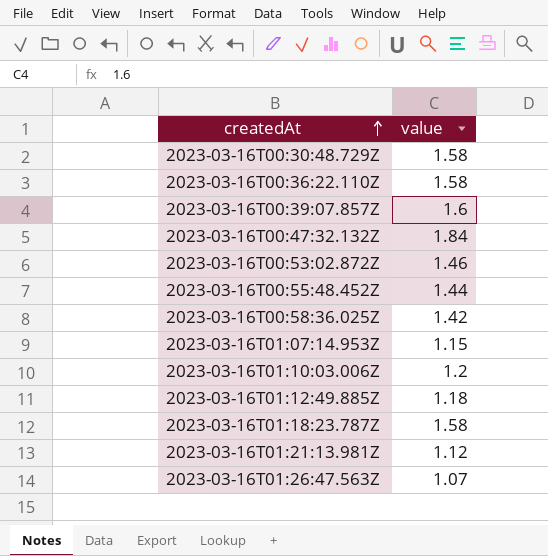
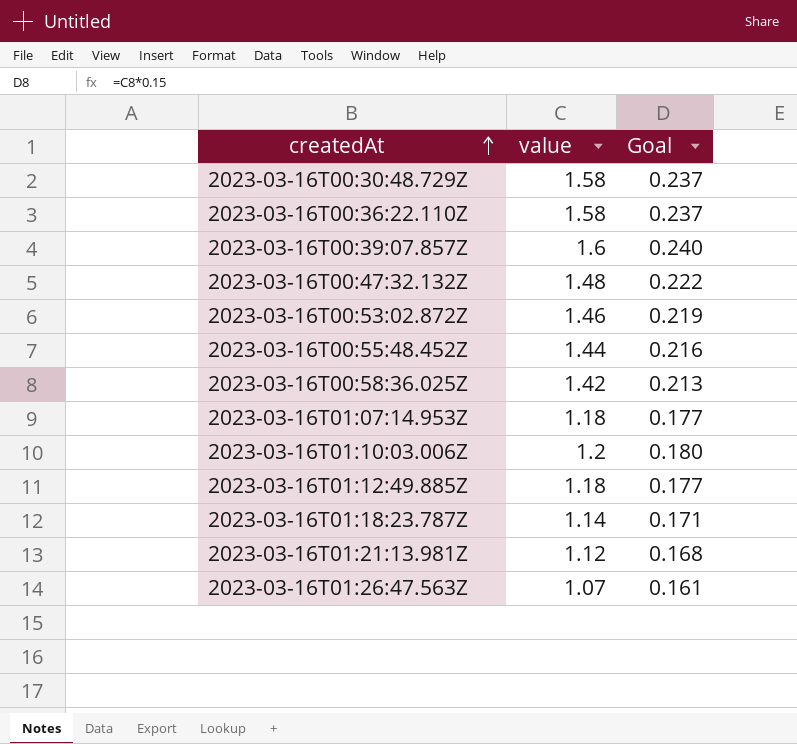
column Goal | formula: none -> [value] * 0.15
2023-03-16T00:47:32.132Z | value: 1.84 -> 1.48
2023-03-16T01:07:14.953Z | value: 1.15 -> 1.18
2023-03-16T01:18:23.787Z | value: 1.58 -> 1.14

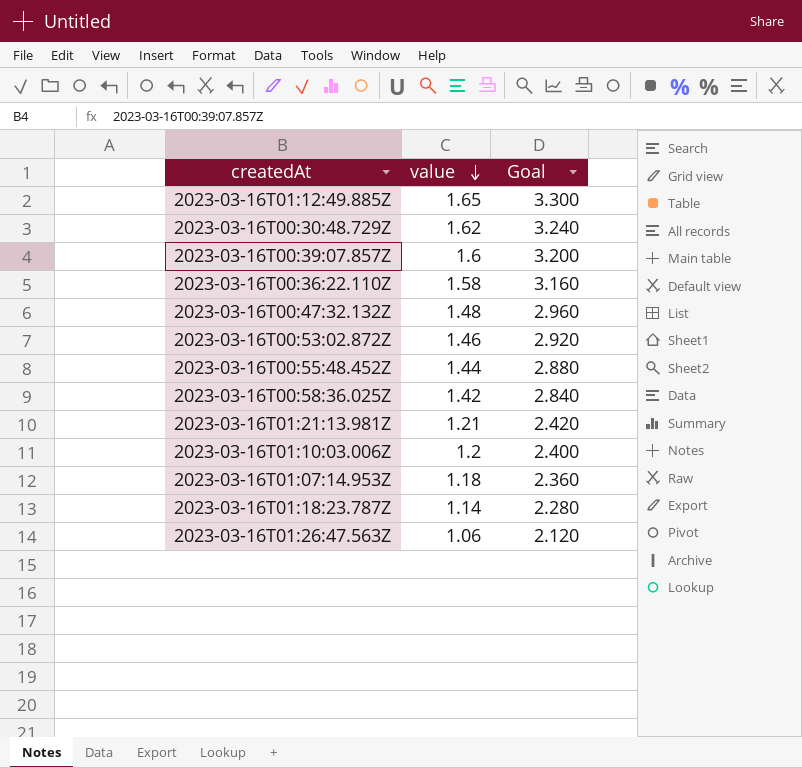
row order: createdAt ascending -> value descending
column Goal | formula: [value] * 0.15 -> [value] * 2
2023-03-16T01:12:49.885Z | value: 1.18 -> 1.65
2023-03-16T00:30:48.729Z | value: 1.58 -> 1.62
2023-03-16T01:21:13.981Z | value: 1.12 -> 1.21
2023-03-16T01:26:47.563Z | value: 1.07 -> 1.06

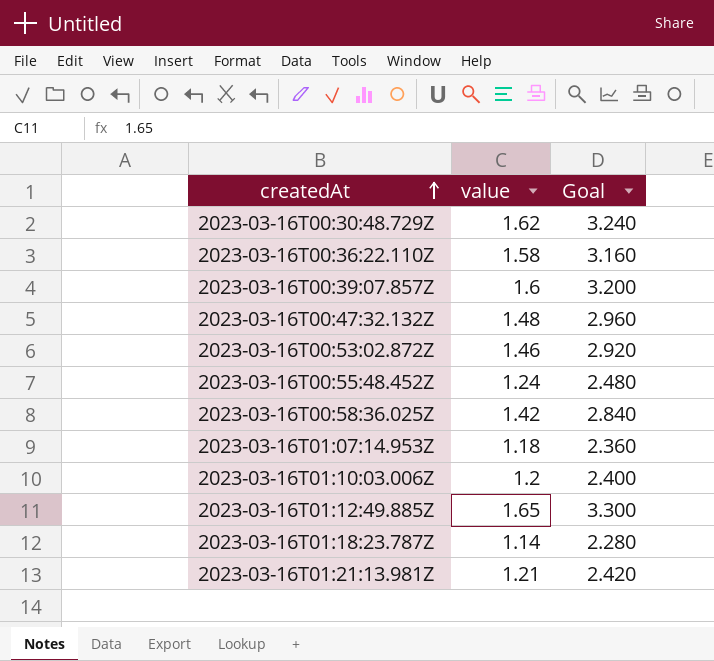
row order: value descending -> createdAt ascending
row 2023-03-16T01:26:47.563Z: 1.06 | 2.120 -> none
2023-03-16T00:55:48.452Z | value: 1.44 -> 1.24
2023-03-16T00:55:48.452Z | Goal: 2.880 -> 2.480

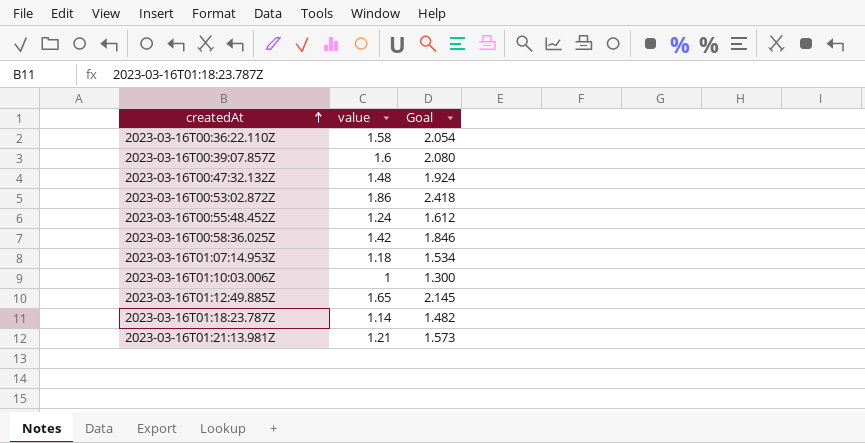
column Goal | formula: [value] * 2 -> [value] * 1.3
row 2023-03-16T00:30:48.729Z: 1.62 | 3.240 -> none
2023-03-16T00:53:02.872Z | value: 1.46 -> 1.86
2023-03-16T01:10:03.006Z | value: 1.2 -> 1

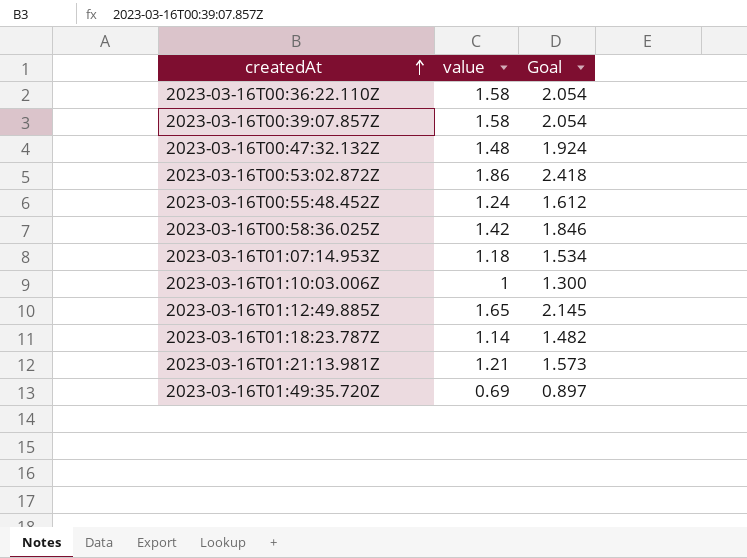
2023-03-16T00:39:07.857Z | value: 1.6 -> 1.58
2023-03-16T00:39:07.857Z | Goal: 2.080 -> 2.054
row 2023-03-16T01:49:35.720Z: none -> 0.69 | 0.897

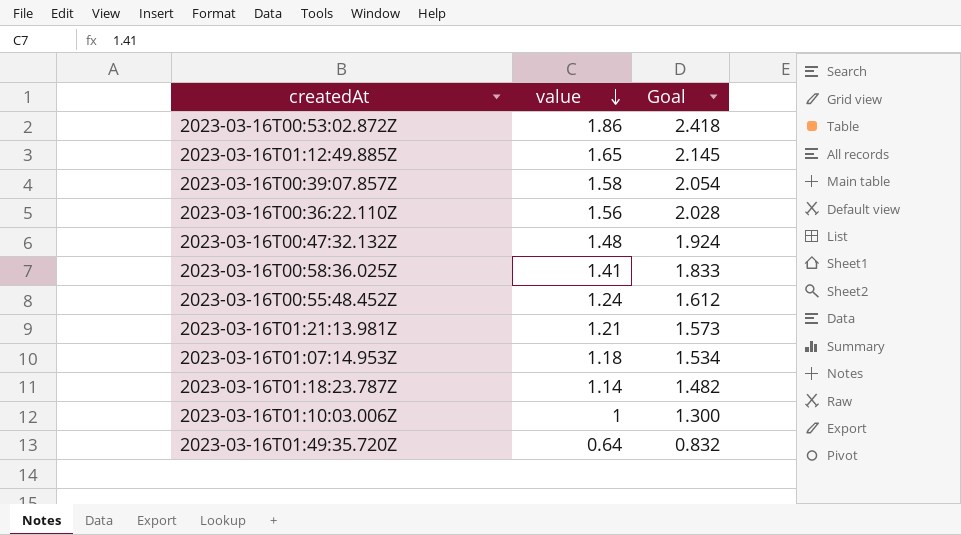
row order: createdAt ascending -> value descending
2023-03-16T00:36:22.110Z | value: 1.58 -> 1.56
2023-03-16T00:36:22.110Z | Goal: 2.054 -> 2.028
2023-03-16T00:58:36.025Z | value: 1.42 -> 1.41
2023-03-16T00:58:36.025Z | Goal: 1.846 -> 1.833
2023-03-16T01:49:35.720Z | value: 0.69 -> 0.64
2023-03-16T01:49:35.720Z | Goal: 0.897 -> 0.832

